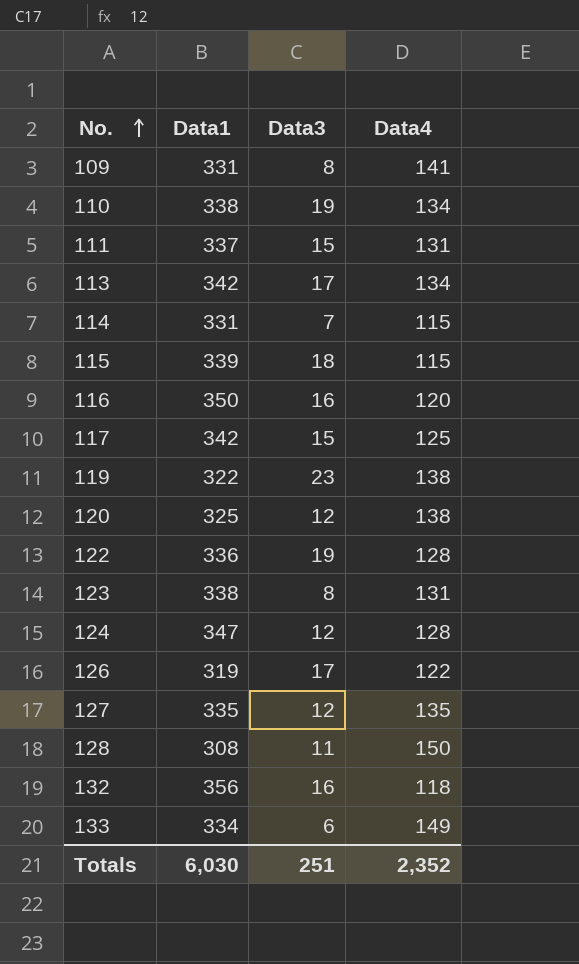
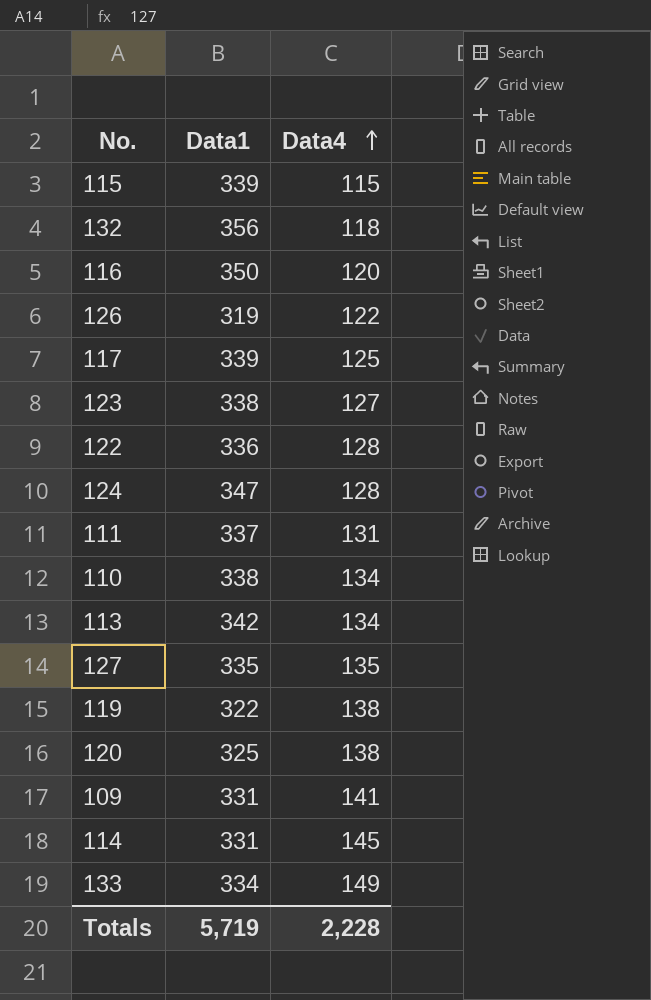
row order: No. ascending -> Data4 ascending
column Data3 | position: 3 -> none
row 128: 308 | 11 | 150 -> none
117 | Data1: 342 -> 339
123 | Data4: 131 -> 127
114 | Data4: 115 -> 145
Totals | Data1: 6,030 -> 5,719
Totals | Data4: 2,352 -> 2,228

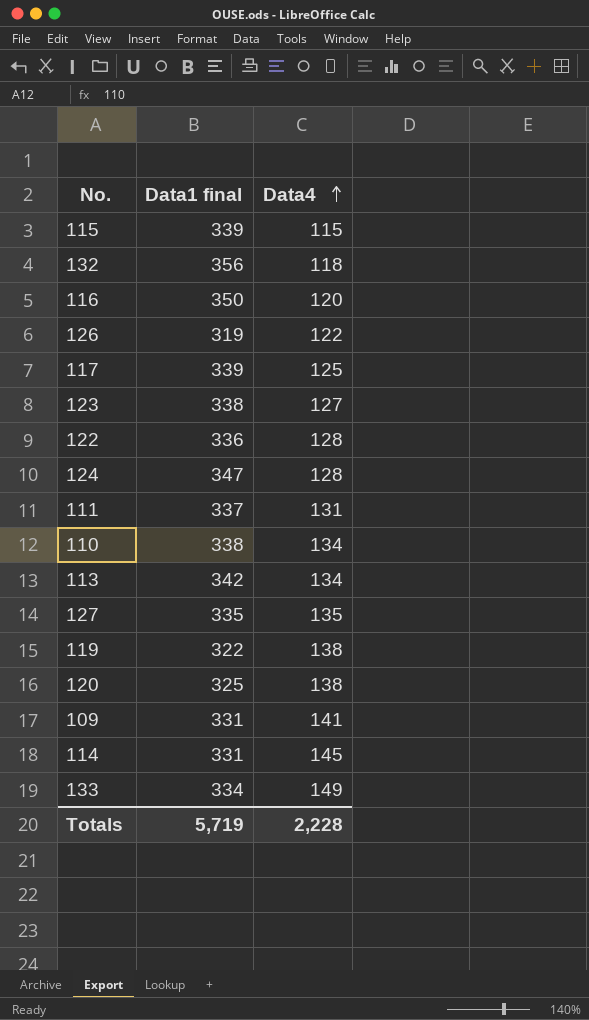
column name: Data1 -> Data1 final

